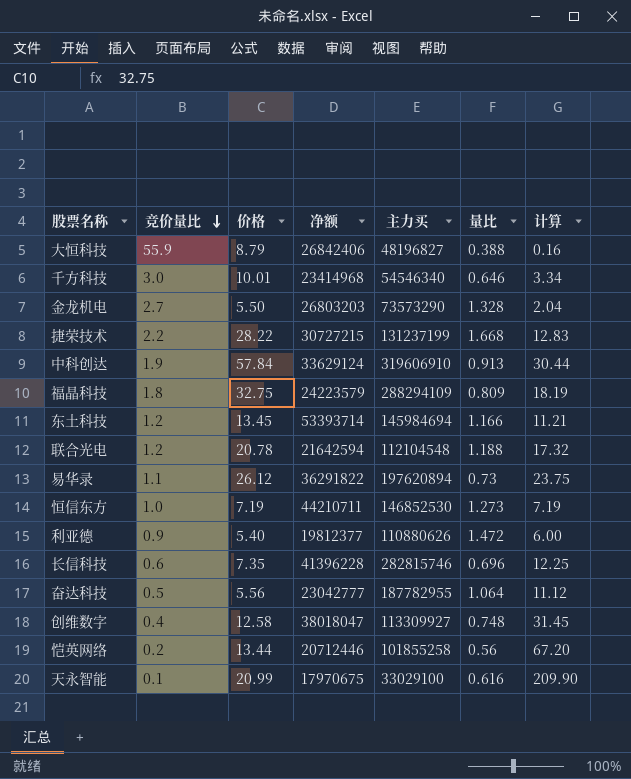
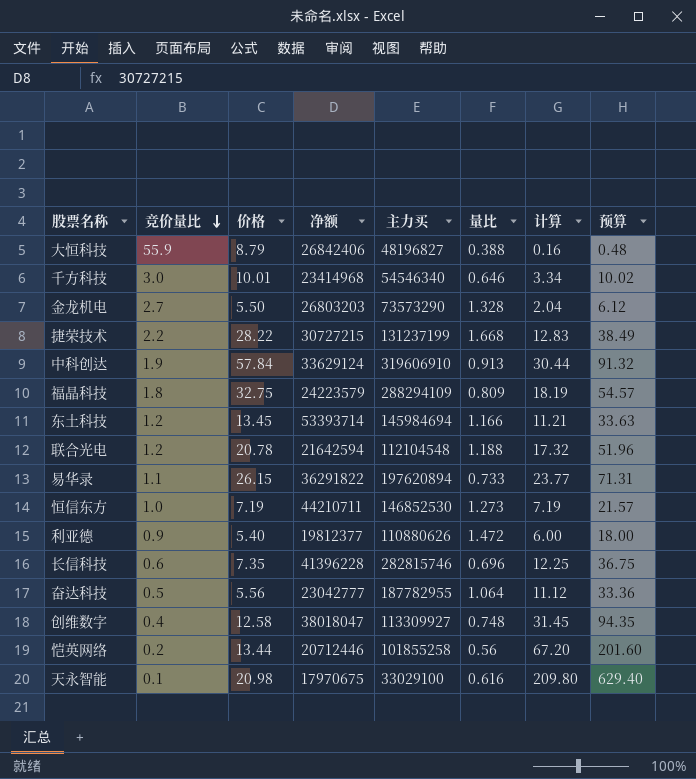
column 预算 | formula: none -> [计算] * 3
易华录 | 价格: 26.12 -> 26.15
易华录 | 量比: 0.73 -> 0.733
易华录 | 计算: 23.75 -> 23.77
天永智能 | 价格: 20.99 -> 20.98
天永智能 | 计算: 209.90 -> 209.80

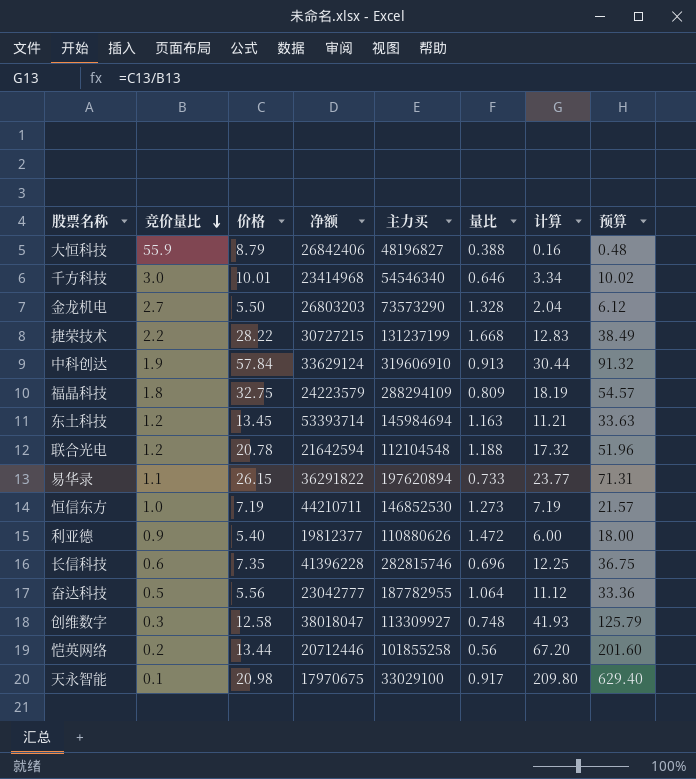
东土科技 | 量比: 1.166 -> 1.163
创维数字 | 竞价量比: 0.4 -> 0.3
创维数字 | 计算: 31.45 -> 41.93
创维数字 | 预算: 94.35 -> 125.79
天永智能 | 量比: 0.616 -> 0.917

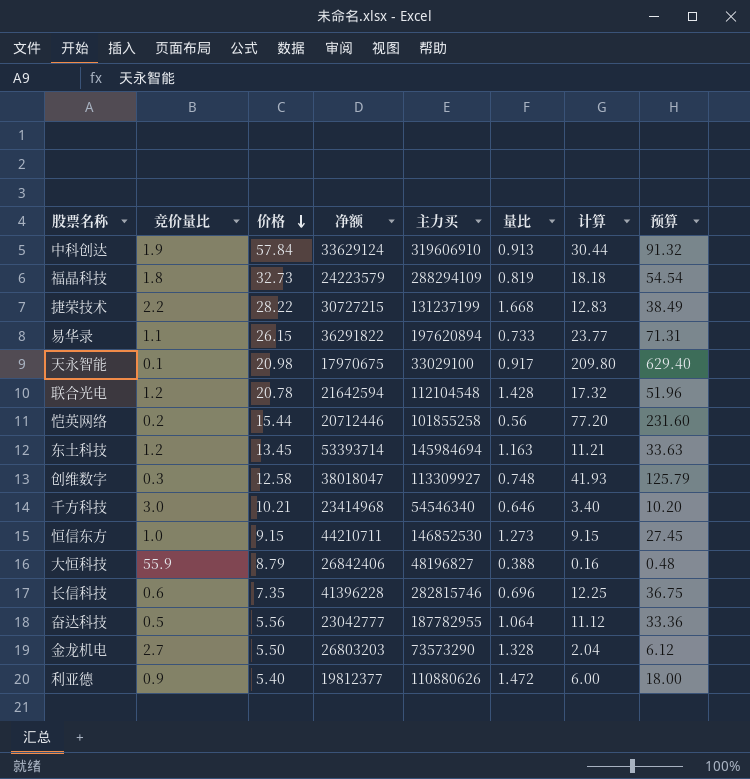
row order: 竞价量比 descending -> 价格 descending
福晶科技 | 价格: 32.75 -> 32.73
福晶科技 | 量比: 0.809 -> 0.819
福晶科技 | 计算: 18.19 -> 18.18
福晶科技 | 预算: 54.57 -> 54.54
联合光电 | 量比: 1.188 -> 1.428
恺英网络 | 价格: 13.44 -> 15.44
恺英网络 | 计算: 67.20 -> 77.20
恺英网络 | 预算: 201.60 -> 231.60
千方科技 | 价格: 10.01 -> 10.21
千方科技 | 计算: 3.34 -> 3.40
千方科技 | 预算: 10.02 -> 10.20
恒信东方 | 价格: 7.19 -> 9.15
恒信东方 | 计算: 7.19 -> 9.15
恒信东方 | 预算: 21.57 -> 27.45

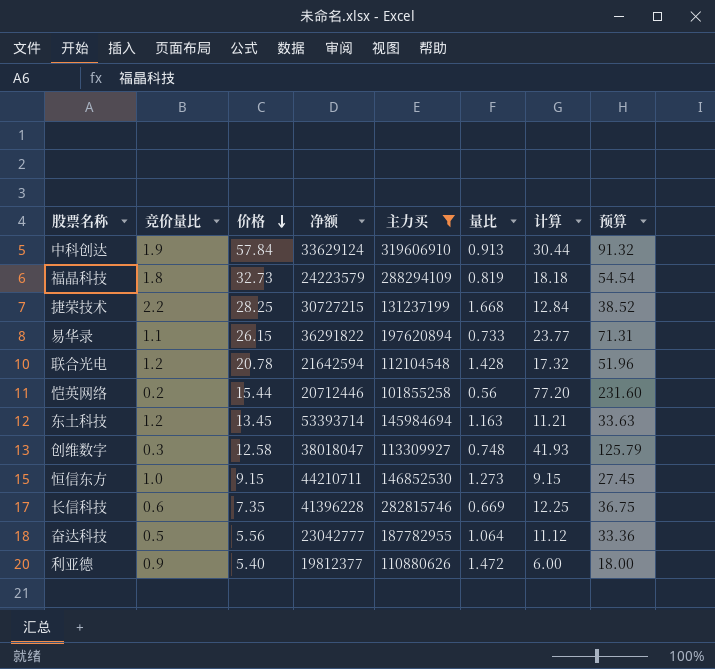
filter: none -> 主力买 >= 101855258
捷荣技术 | 价格: 28.22 -> 28.25
捷荣技术 | 计算: 12.83 -> 12.84
捷荣技术 | 预算: 38.49 -> 38.52
长信科技 | 量比: 0.696 -> 0.669

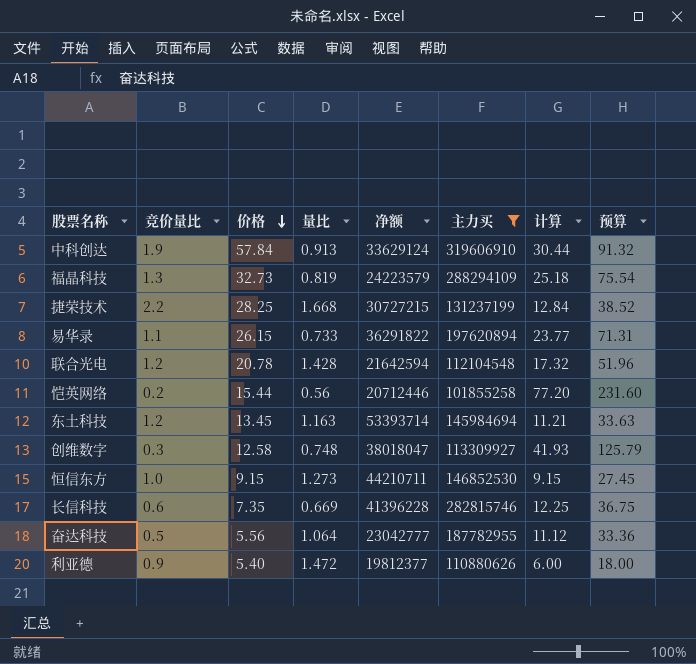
column 量比 | position: 6 -> 4
福晶科技 | 竞价量比: 1.8 -> 1.3
福晶科技 | 计算: 18.18 -> 25.18
福晶科技 | 预算: 54.54 -> 75.54

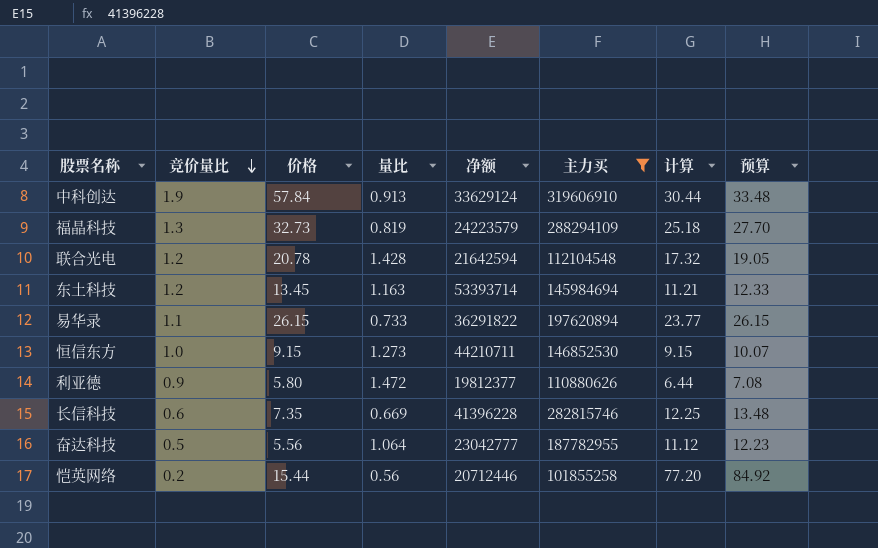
row order: 价格 descending -> 竞价量比 descending
column 预算 | formula: [计算] * 3 -> [计算] * 1.1
row 捷荣技术: 2.2 | 28.25 | 1.668 | 30727215 | 131237199 | 12.84 | 38.52 -> none
row 创维数字: 0.3 | 12.58 | 0.748 | 38018047 | 113309927 | 41.93 | 125.79 -> none
利亚德 | 价格: 5.40 -> 5.80
利亚德 | 计算: 6.00 -> 6.44

